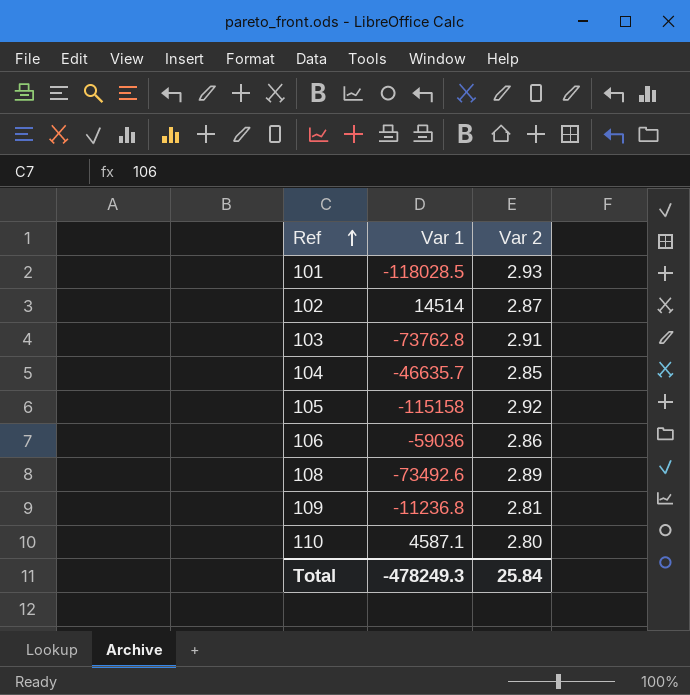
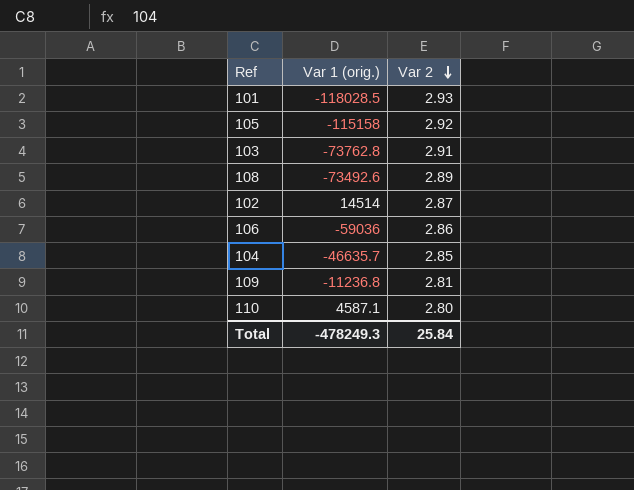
row order: Ref ascending -> Var 2 descending
column name: Var 1 -> Var 1 (orig.)

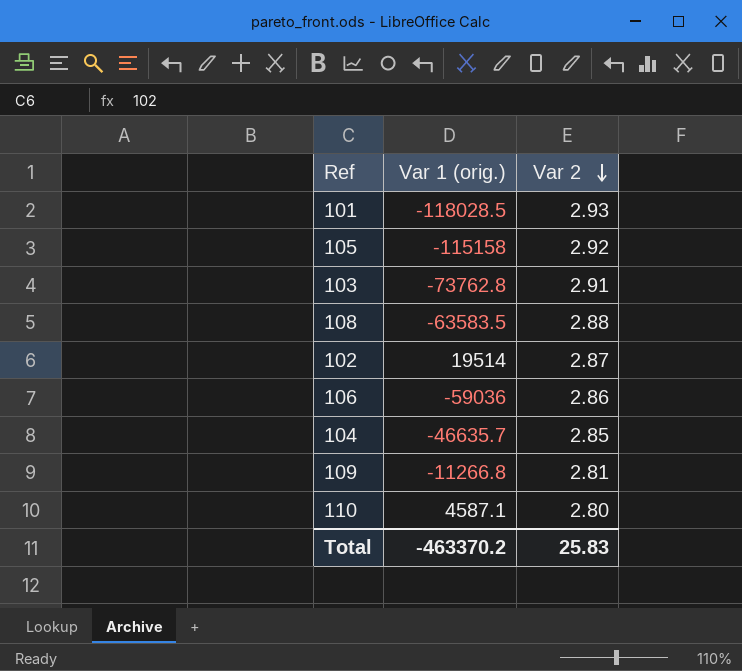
108 | Var 1 (orig.): -73492.6 -> -63583.5
108 | Var 2: 2.89 -> 2.88
102 | Var 1 (orig.): 14514 -> 19514
109 | Var 1 (orig.): -11236.8 -> -11266.8
Total | Var 1 (orig.): -478249.3 -> -463370.2
Total | Var 2: 25.84 -> 25.83

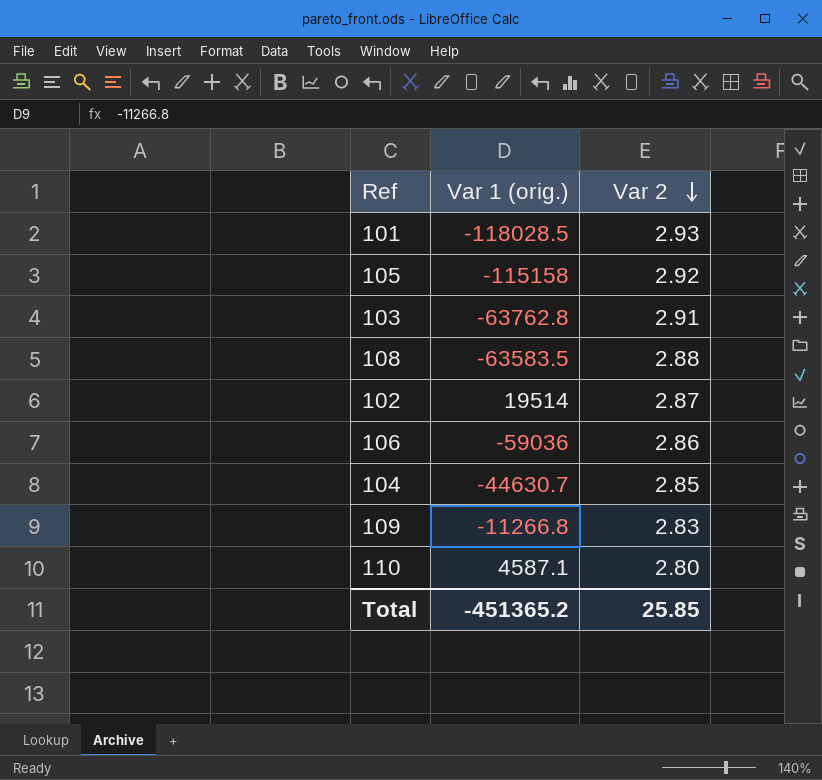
103 | Var 1 (orig.): -73762.8 -> -63762.8
104 | Var 1 (orig.): -46635.7 -> -44630.7
109 | Var 2: 2.81 -> 2.83
Total | Var 1 (orig.): -463370.2 -> -451365.2
Total | Var 2: 25.83 -> 25.85

